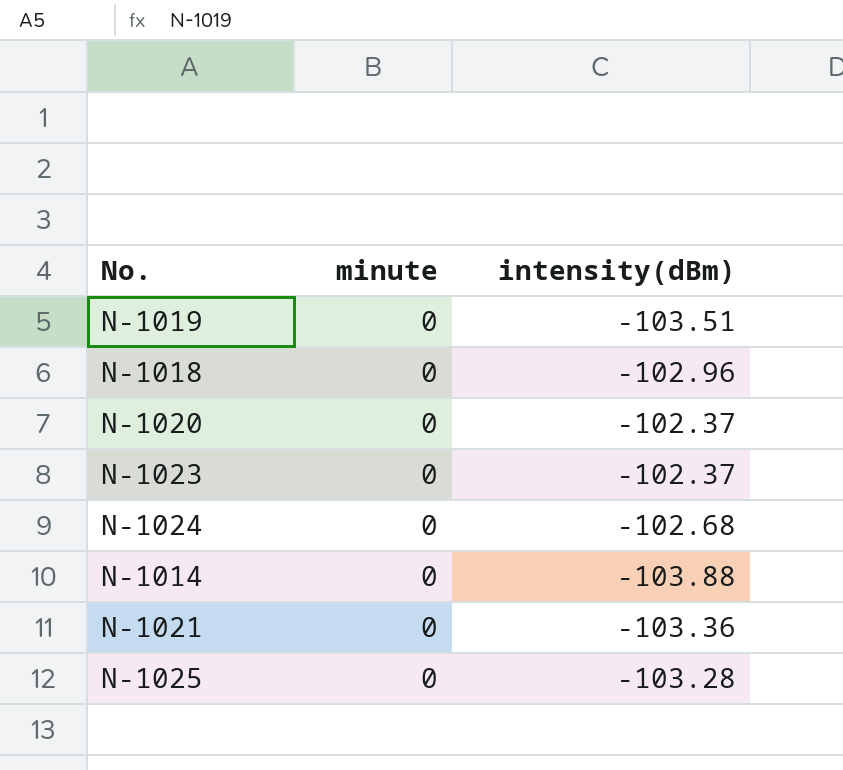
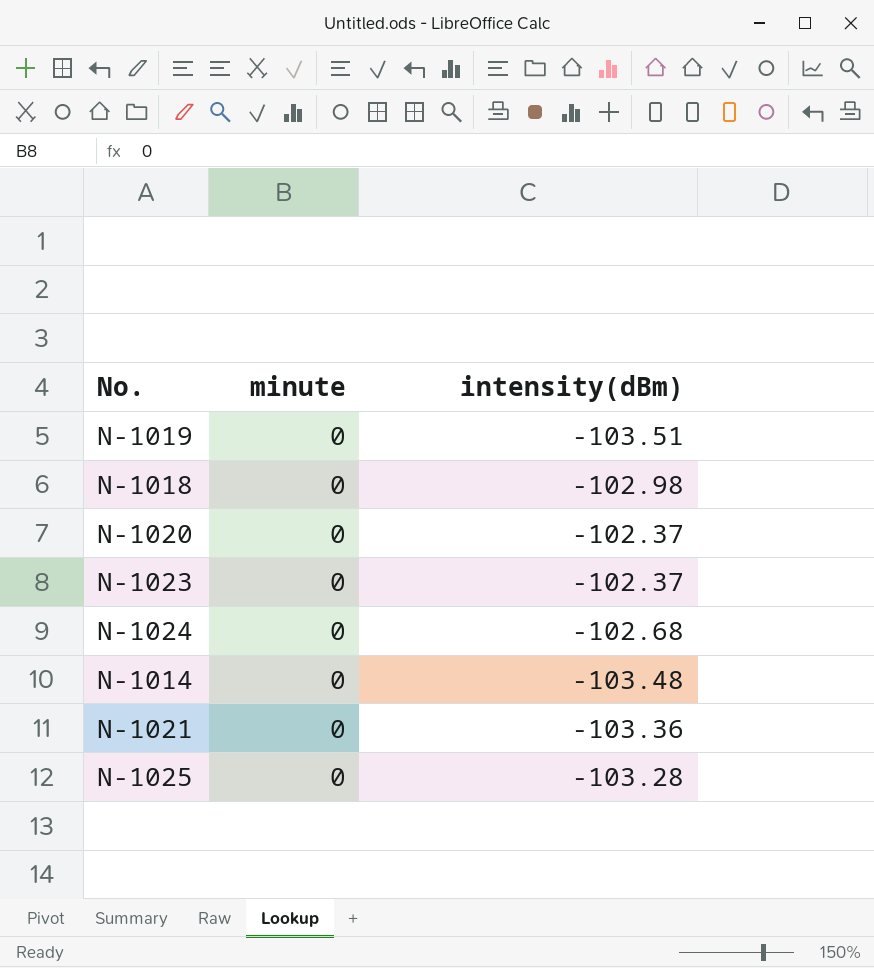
N-1018 | intensity(dBm): -102.96 -> -102.98
N-1014 | intensity(dBm): -103.88 -> -103.48

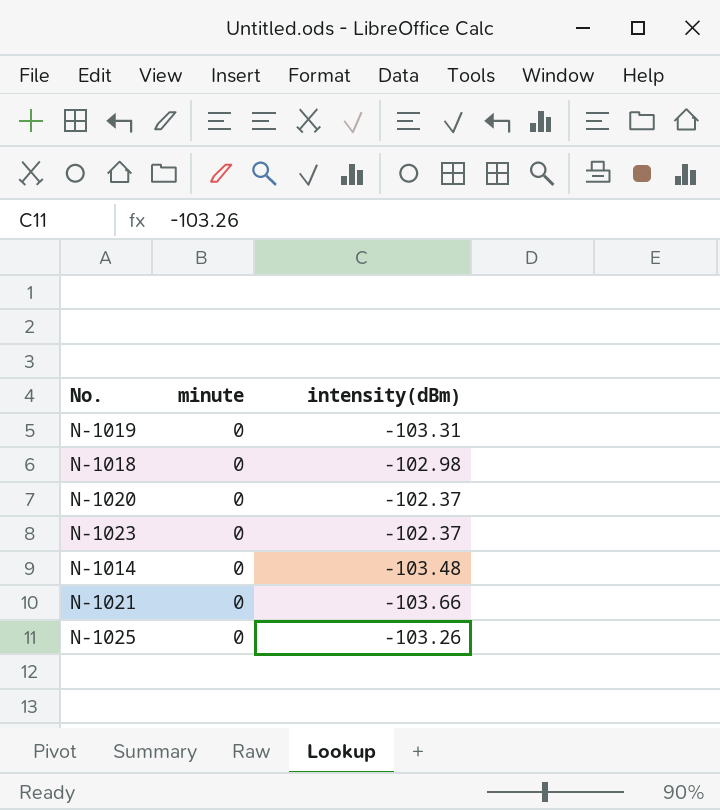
row N-1024: 0 | -102.68 -> none
N-1019 | intensity(dBm): -103.51 -> -103.31
N-1021 | intensity(dBm): -103.36 -> -103.66
N-1025 | intensity(dBm): -103.28 -> -103.26

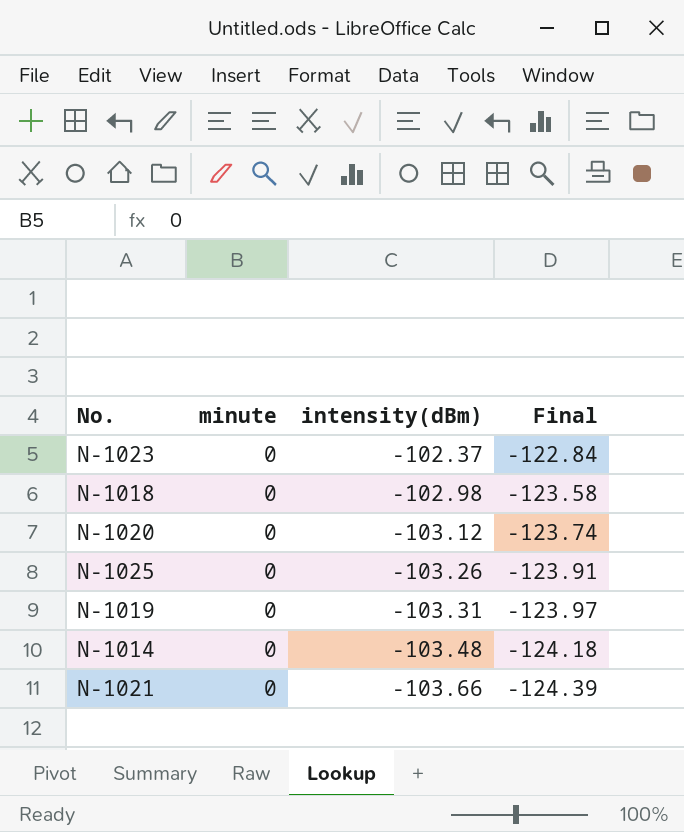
row order: none -> intensity(dBm) descending
column Final | formula: none -> [intensity(dBm)] * 1.2
N-1020 | intensity(dBm): -102.37 -> -103.12

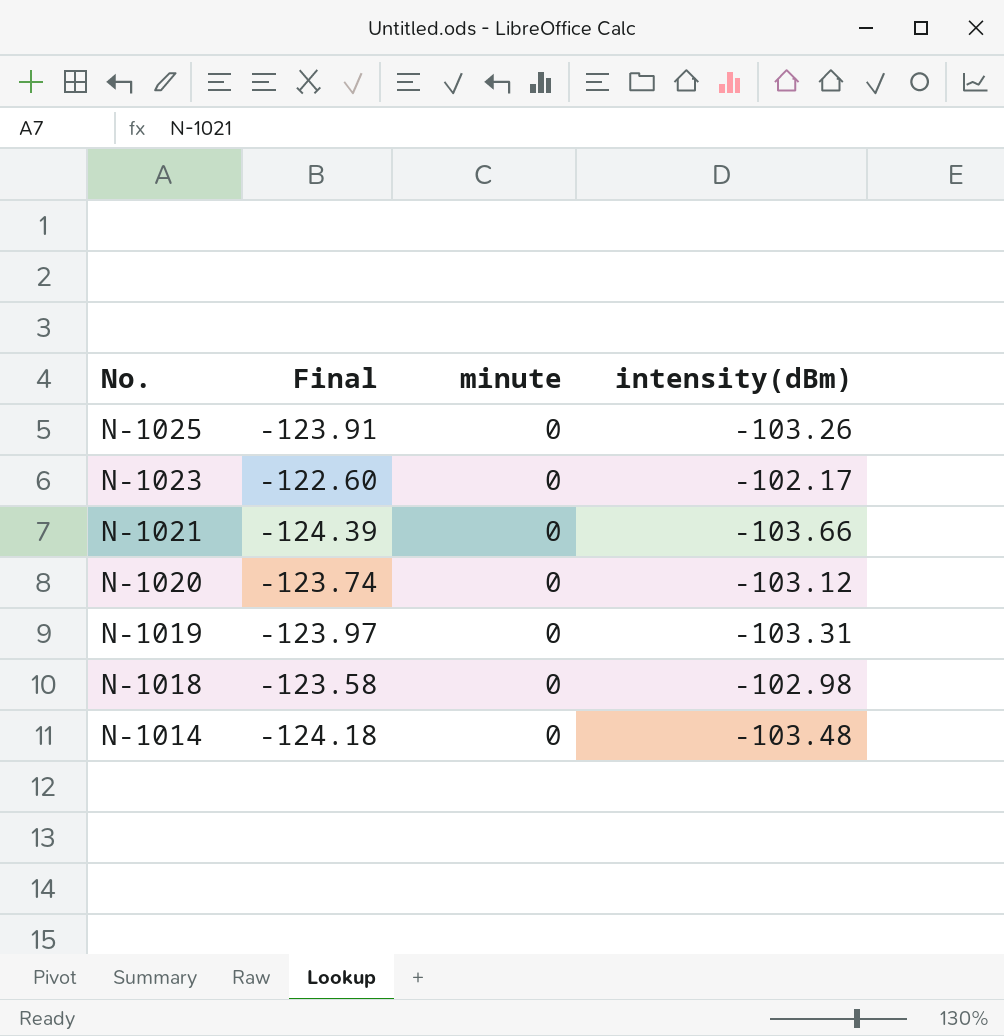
row order: intensity(dBm) descending -> No. descending
column Final | position: 4 -> 2
N-1023 | Final: -122.84 -> -122.60
N-1023 | intensity(dBm): -102.37 -> -102.17

